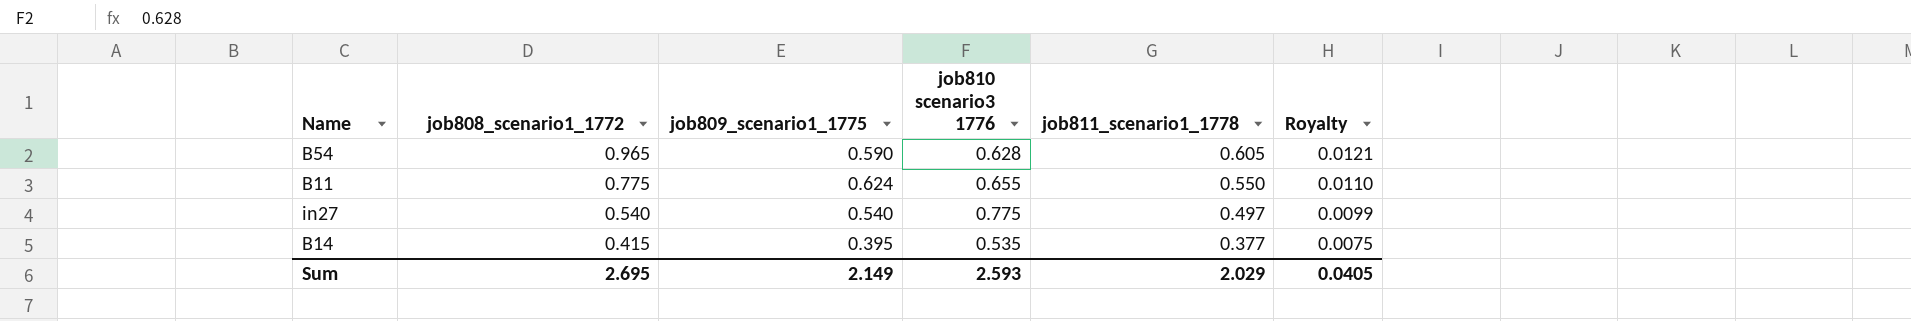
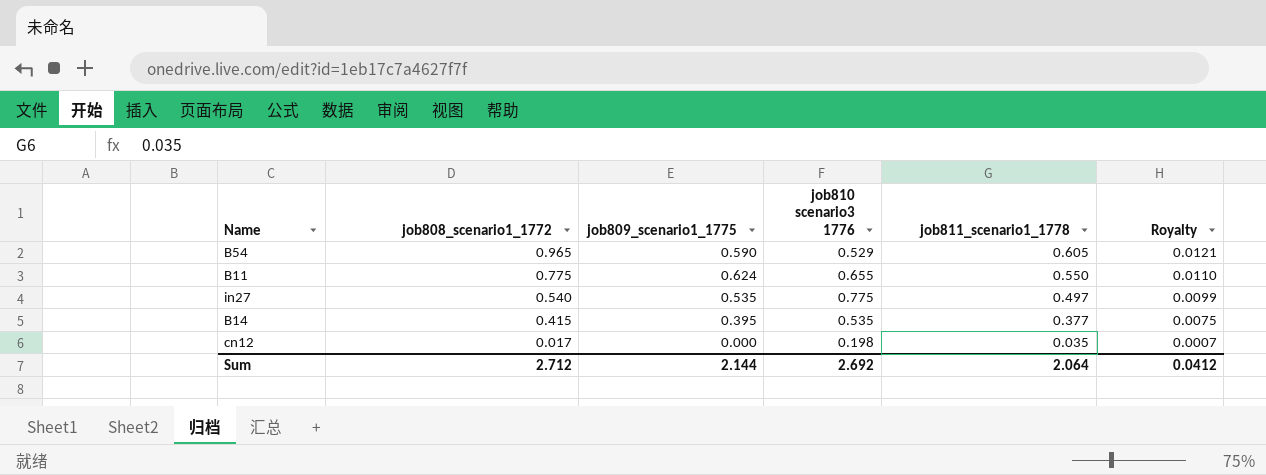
B54 | job810 scenario3 1776: 0.628 -> 0.529
in27 | job809_scenario1_1775: 0.540 -> 0.535
row cn12: none -> 0.017 | 0.000 | 0.198 | 0.035 | 0.0007
Sum | job808_scenario1_1772: 2.695 -> 2.712
Sum | job809_scenario1_1775: 2.149 -> 2.144
Sum | job810 scenario3 1776: 2.593 -> 2.692
Sum | job811_scenario1_1778: 2.029 -> 2.064
Sum | Royalty: 0.0405 -> 0.0412

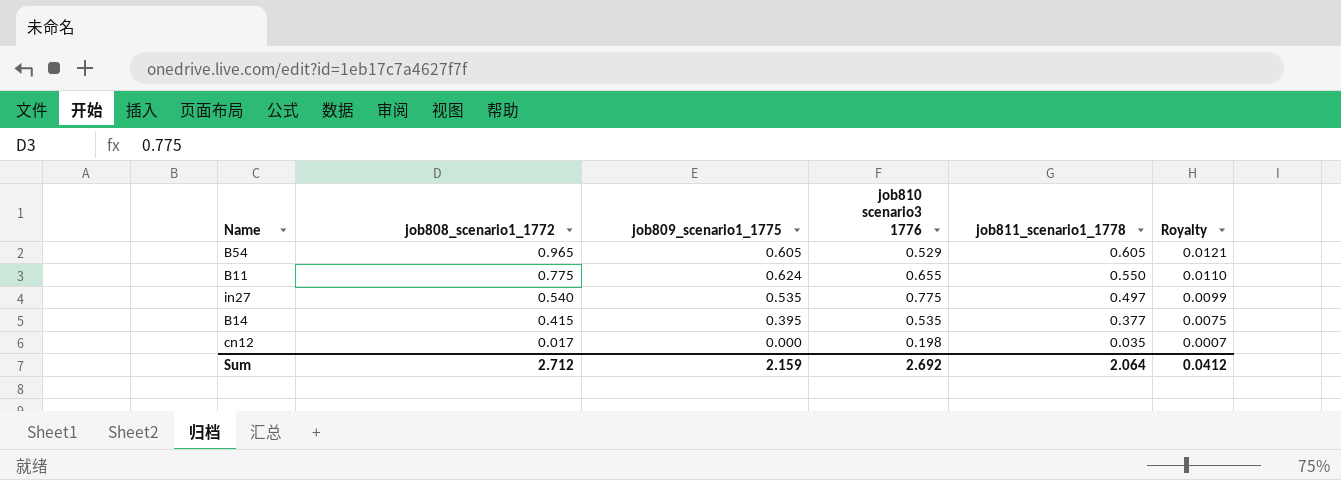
B54 | job809_scenario1_1775: 0.590 -> 0.605
Sum | job809_scenario1_1775: 2.144 -> 2.159

